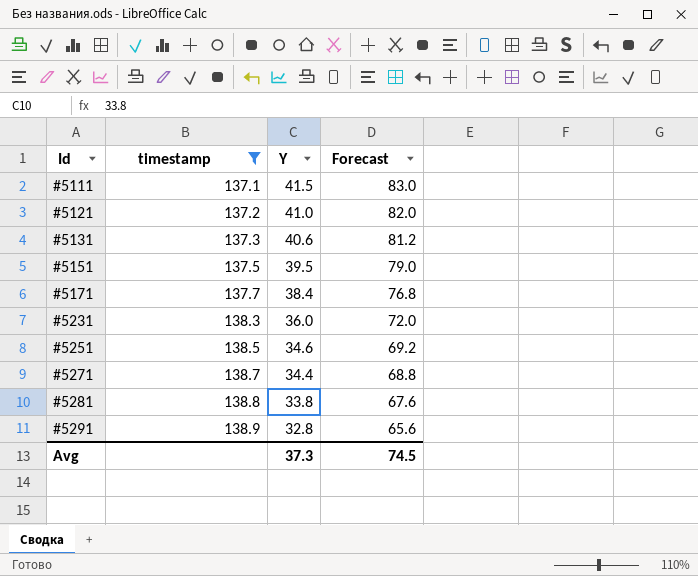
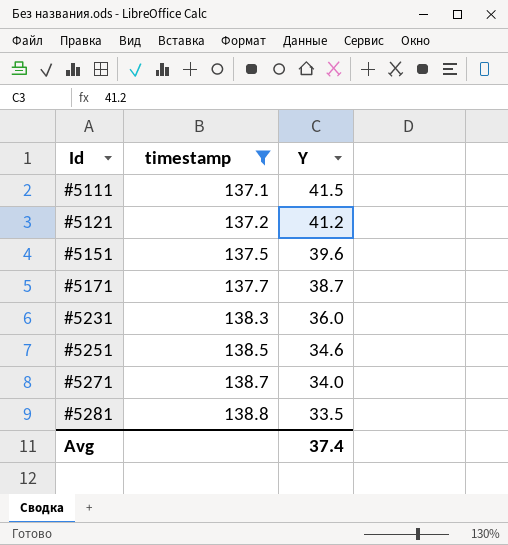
column Forecast | formula: [Y] * 2 -> none
row #5131: 137.3 | 40.6 | 81.2 -> none
row #5291: 138.9 | 32.8 | 65.6 -> none
#5121 | Y: 41.0 -> 41.2
#5151 | Y: 39.5 -> 39.6
#5171 | Y: 38.4 -> 38.7
#5271 | Y: 34.4 -> 34.0
#5281 | Y: 33.8 -> 33.5
Avg | Y: 37.3 -> 37.4

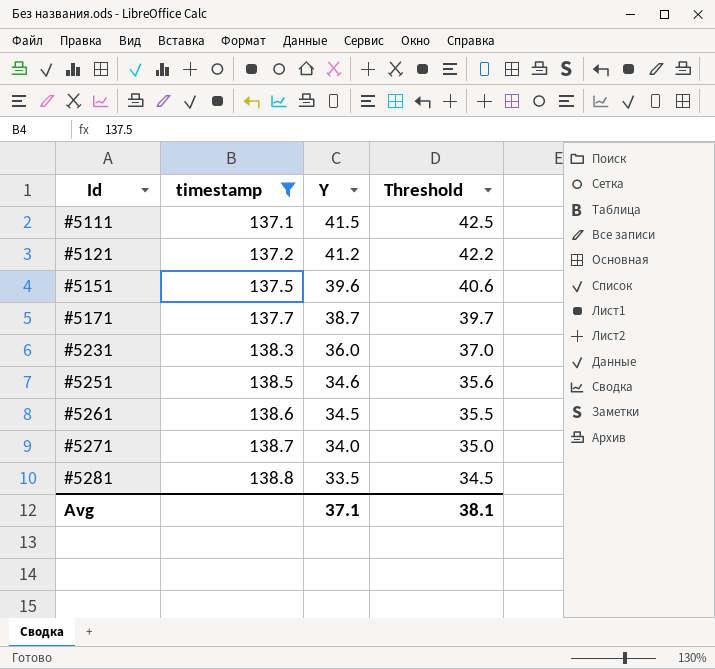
column Threshold | formula: none -> [Y] + 1
row #5261: none -> 138.6 | 34.5 | 35.5
Avg | Y: 37.4 -> 37.1

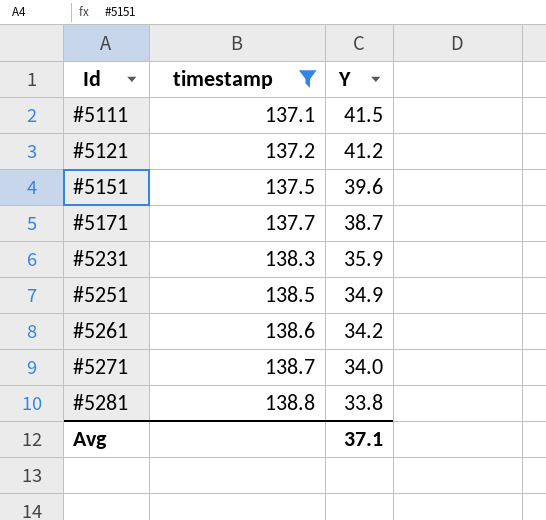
column Threshold | formula: [Y] + 1 -> none
#5231 | Y: 36.0 -> 35.9
#5251 | Y: 34.6 -> 34.9
#5261 | Y: 34.5 -> 34.2
#5281 | Y: 33.5 -> 33.8

